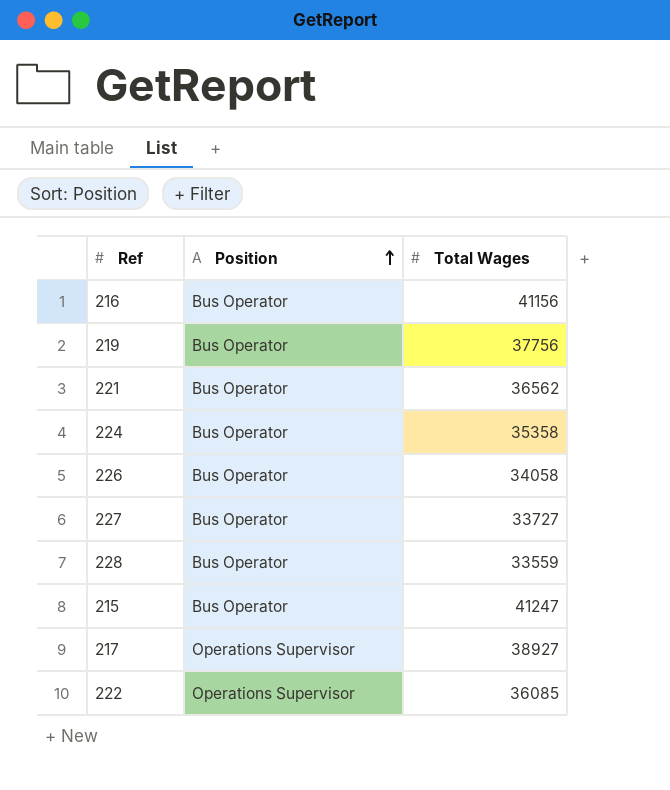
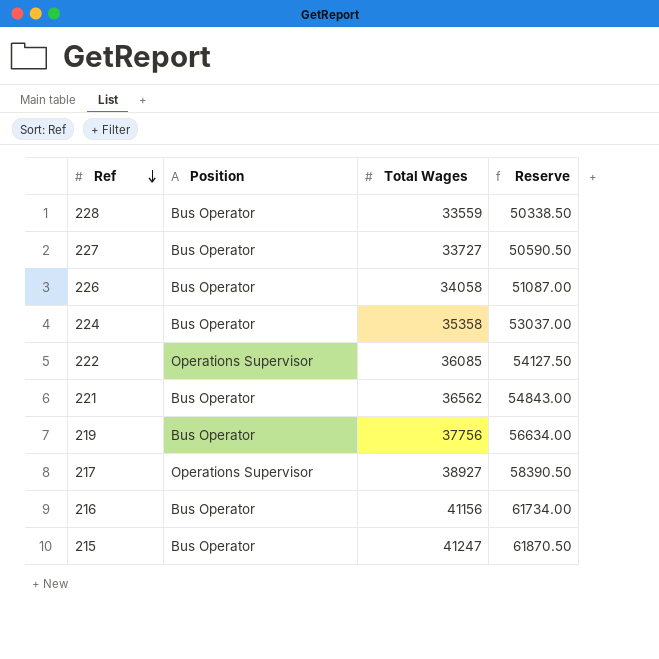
row order: Position ascending -> Ref descending
column Reserve | formula: none -> [Total Wages] * 1.5

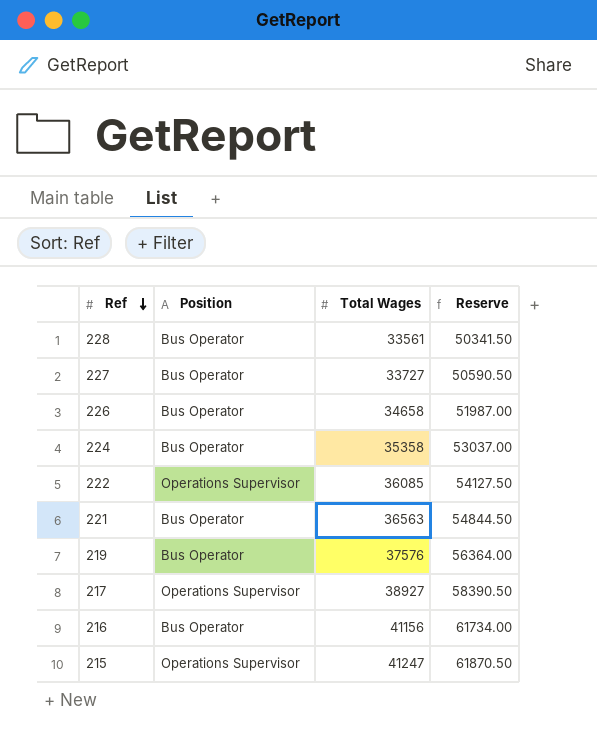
228 | Total Wages: 33559 -> 33561
228 | Reserve: 50338.50 -> 50341.50
226 | Total Wages: 34058 -> 34658
226 | Reserve: 51087.00 -> 51987.00
221 | Total Wages: 36562 -> 36563
221 | Reserve: 54843.00 -> 54844.50
219 | Total Wages: 37756 -> 37576
219 | Reserve: 56634.00 -> 56364.00
215 | Position: Bus Operator -> Operations Supervisor

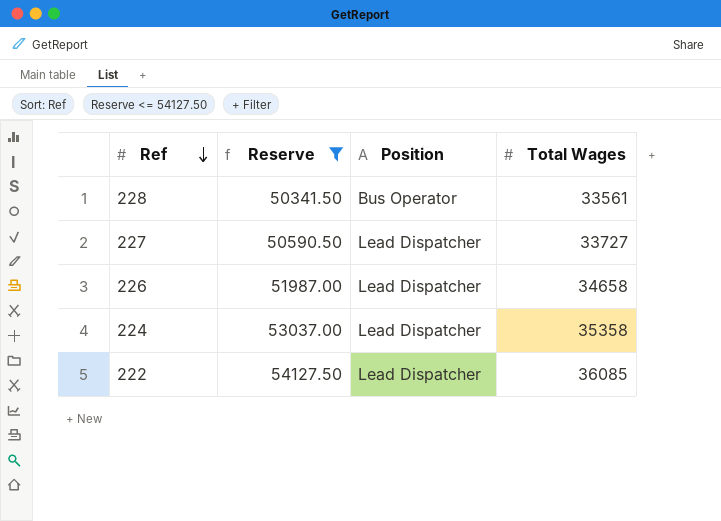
filter: none -> Reserve <= 54127.50
column Reserve | position: 4 -> 2
227 | Position: Bus Operator -> Lead Dispatcher
226 | Position: Bus Operator -> Lead Dispatcher
224 | Position: Bus Operator -> Lead Dispatcher
222 | Position: Operations Supervisor -> Lead Dispatcher

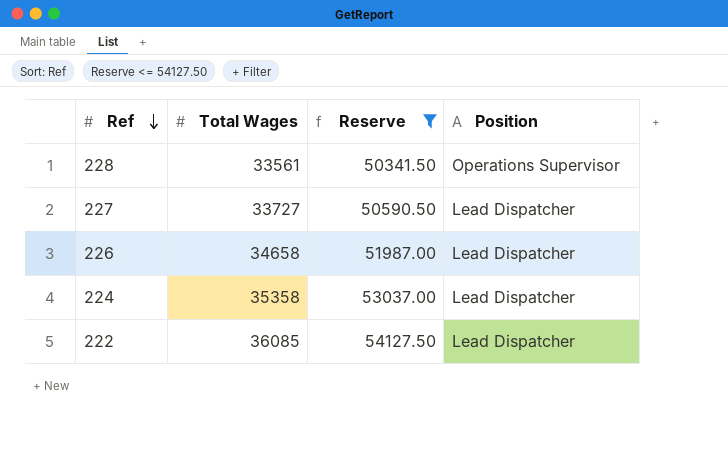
column Total Wages | position: 4 -> 2
228 | Position: Bus Operator -> Operations Supervisor

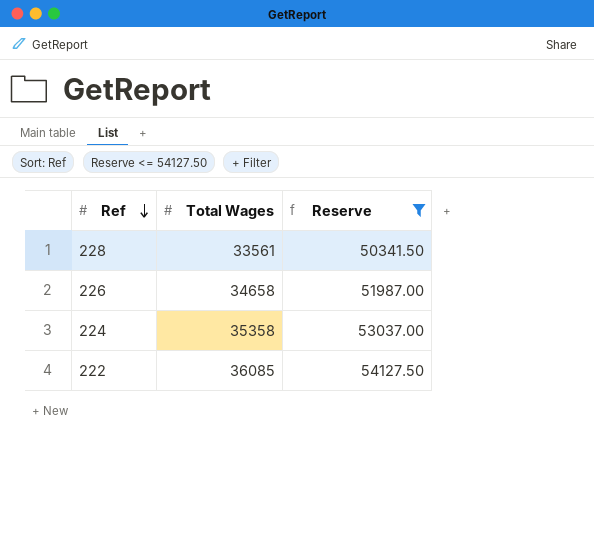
column Position | position: 4 -> none
row 227: 33727 | 50590.50 | Lead Dispatcher -> none

